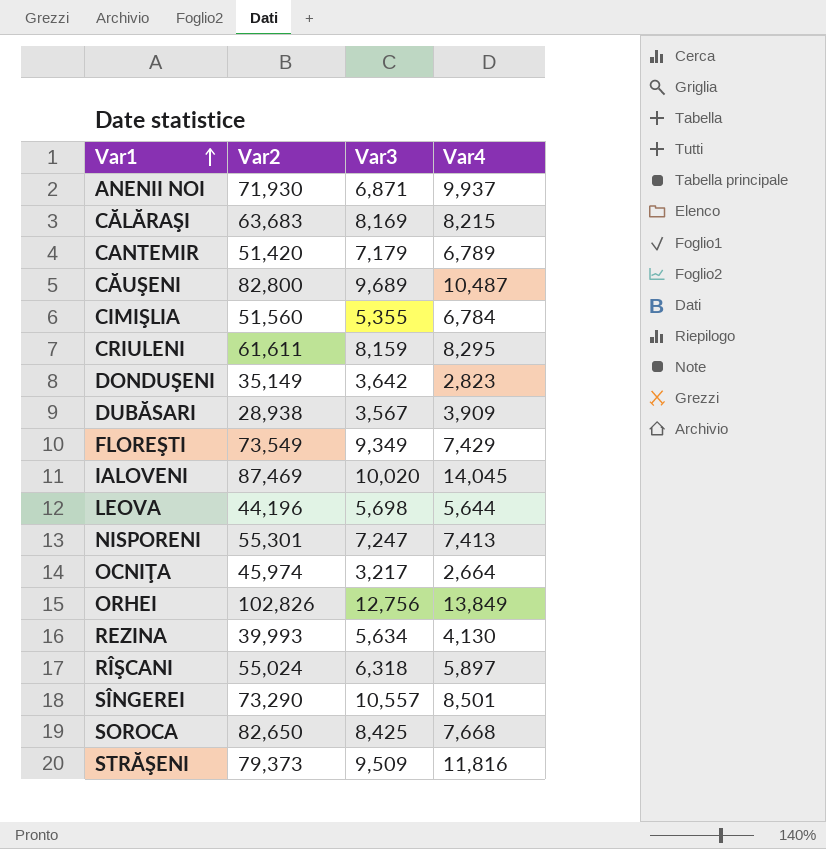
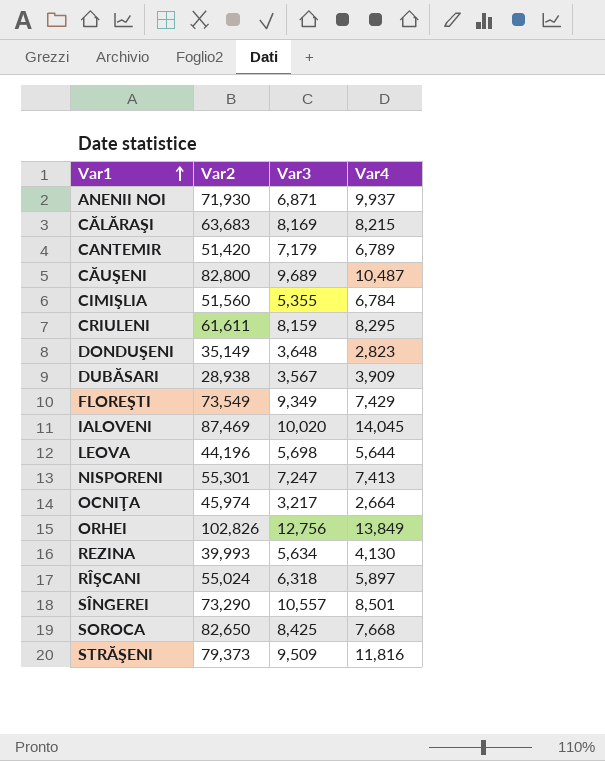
DONDUŞENI | Var3: 3,642 -> 3,648

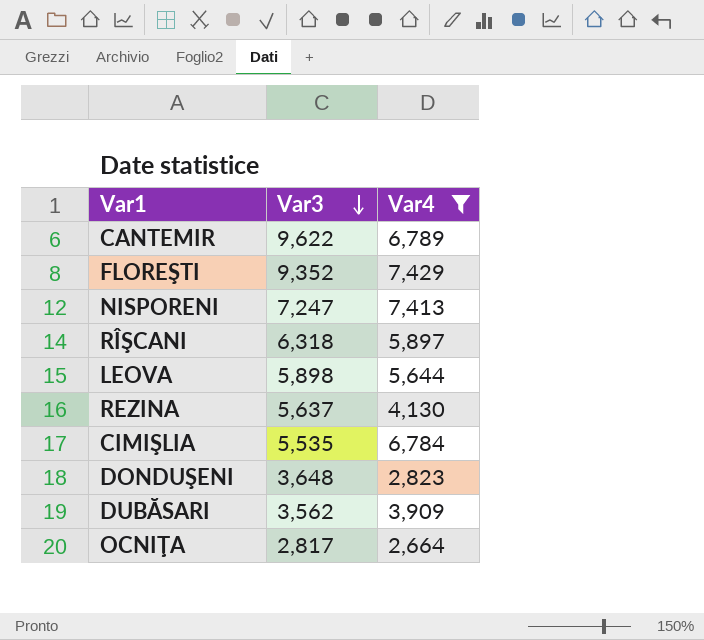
filter: none -> Var4 <= 7,429
row order: Var1 ascending -> Var3 descending
column Var2 | position: 2 -> none
CANTEMIR | Var3: 7,179 -> 9,622
FLOREŞTI | Var3: 9,349 -> 9,352
LEOVA | Var3: 5,698 -> 5,898
REZINA | Var3: 5,634 -> 5,637
CIMIŞLIA | Var3: 5,355 -> 5,535
DUBĂSARI | Var3: 3,567 -> 3,562
OCNIŢA | Var3: 3,217 -> 2,817

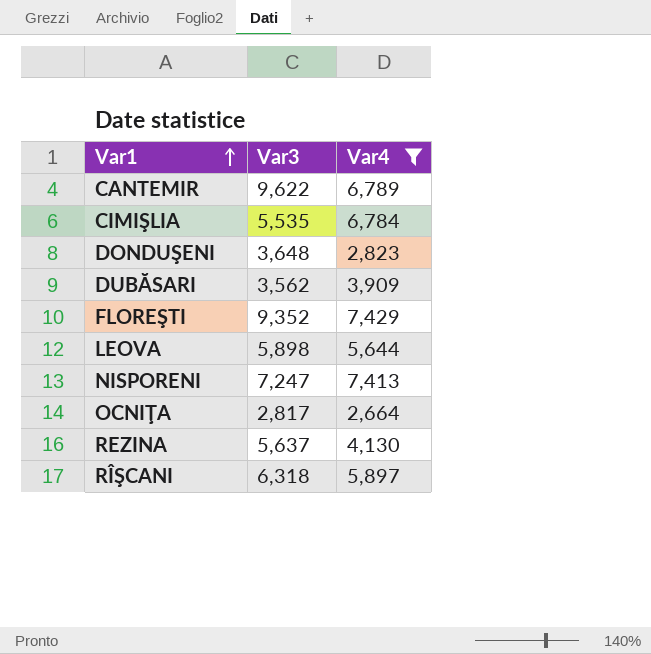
row order: Var3 descending -> Var1 ascending

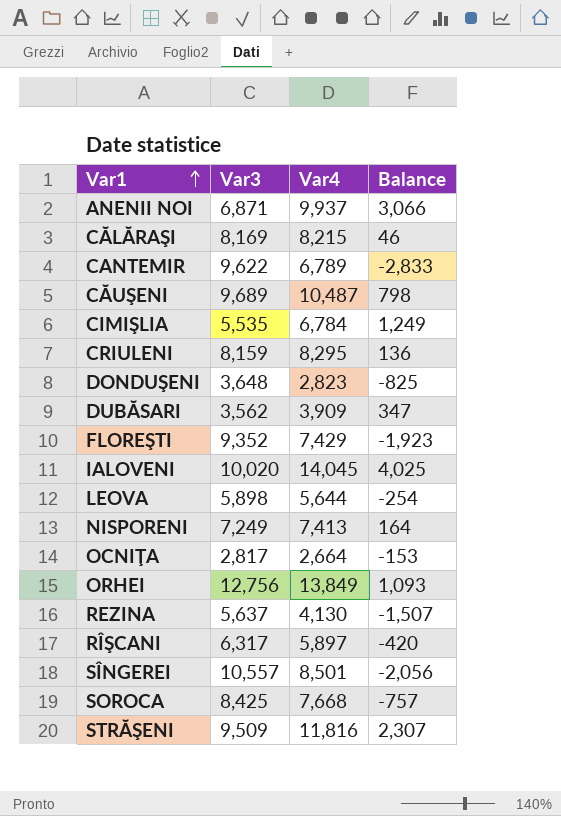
filter: Var4 <= 7,429 -> none
column Balance | formula: none -> [Var4] - [Var3]
NISPORENI | Var3: 7,247 -> 7,249
RÎŞCANI | Var3: 6,318 -> 6,317

